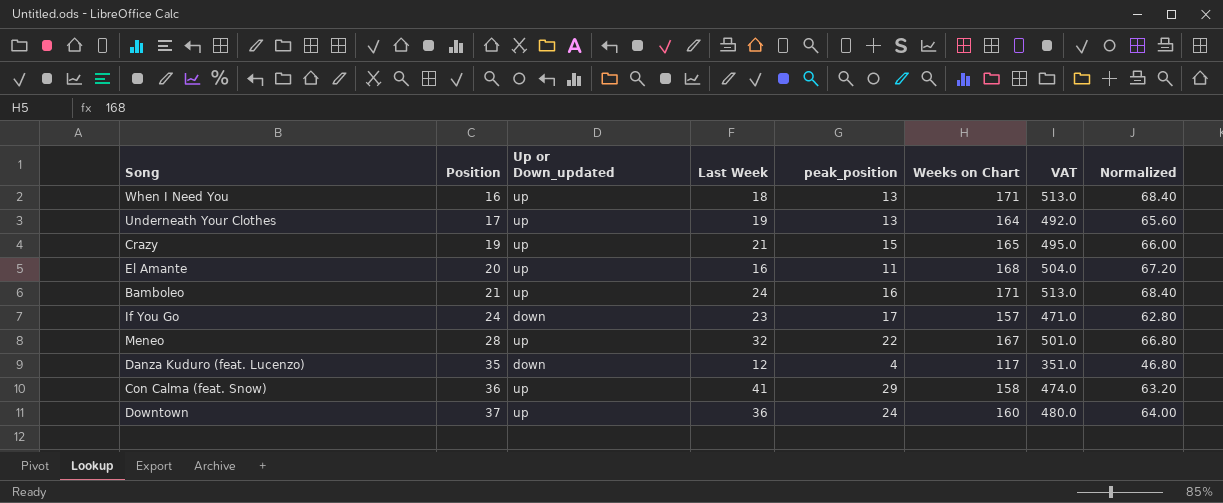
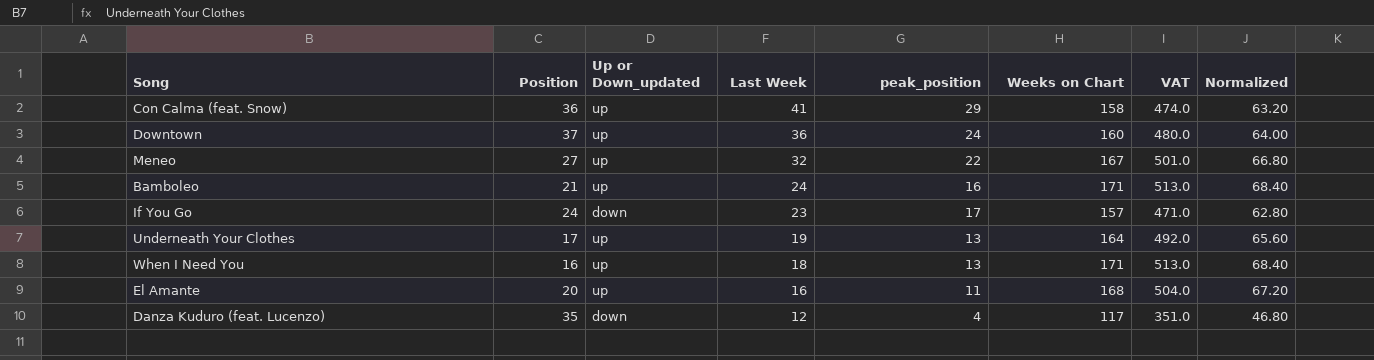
row order: Position ascending -> Last Week descending
row Crazy: 19 | up | 21 | 15 | 165 | 495.0 | 66.00 -> none
Meneo | Position: 28 -> 27

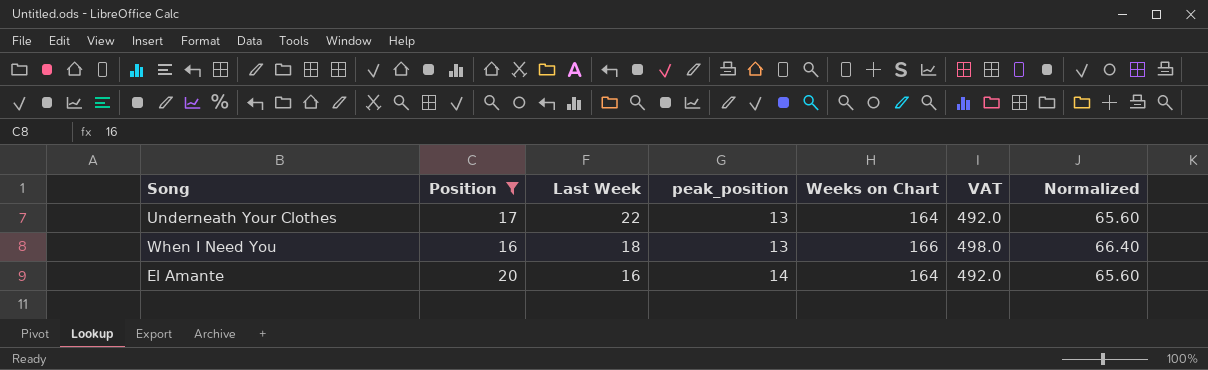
filter: none -> Position <= 20
column Up or Down_updated | position: 3 -> none
Underneath Your Clothes | Last Week: 19 -> 22
When I Need You | Weeks on Chart: 171 -> 166
When I Need You | VAT: 513.0 -> 498.0
When I Need You | Normalized: 68.40 -> 66.40
El Amante | peak_position: 11 -> 14
El Amante | Weeks on Chart: 168 -> 164
El Amante | VAT: 504.0 -> 492.0
El Amante | Normalized: 67.20 -> 65.60

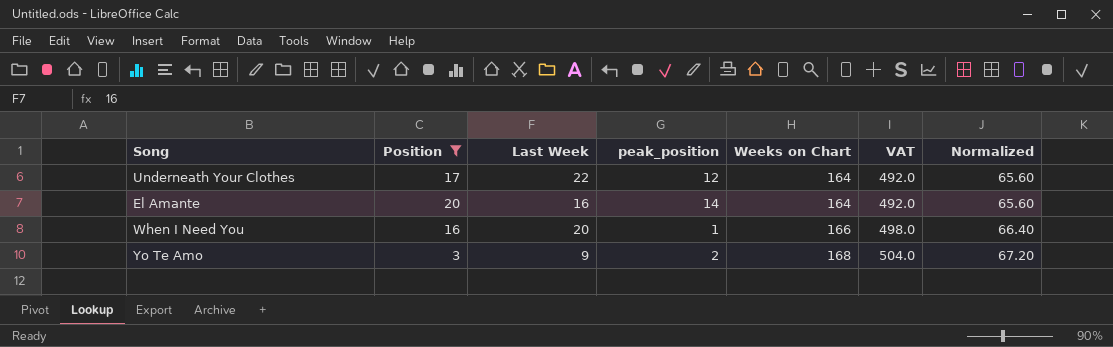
row order: Last Week descending -> Weeks on Chart ascending
Underneath Your Clothes | peak_position: 13 -> 12
When I Need You | Last Week: 18 -> 20
When I Need You | peak_position: 13 -> 1
row Yo Te Amo: none -> 3 | 9 | 2 | 168 | 504.0 | 67.20

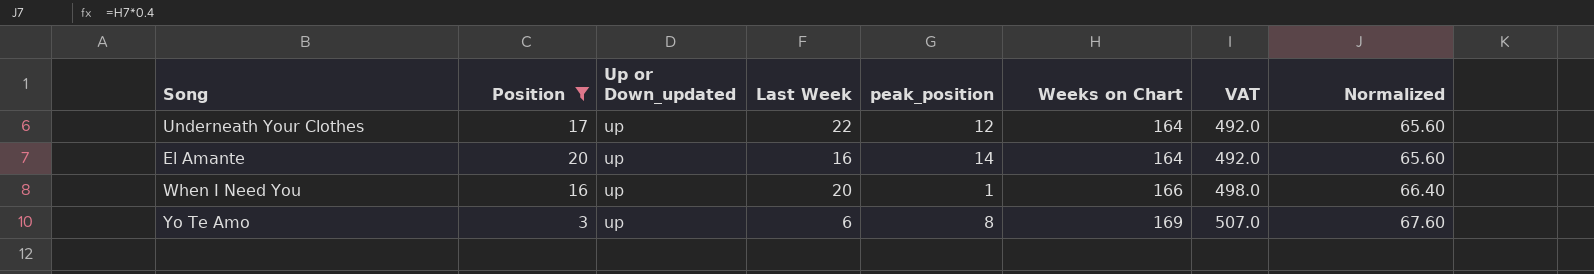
column Up or Down_updated | position: none -> 3
Yo Te Amo | Last Week: 9 -> 6
Yo Te Amo | peak_position: 2 -> 8
Yo Te Amo | Weeks on Chart: 168 -> 169
Yo Te Amo | VAT: 504.0 -> 507.0
Yo Te Amo | Normalized: 67.20 -> 67.60

